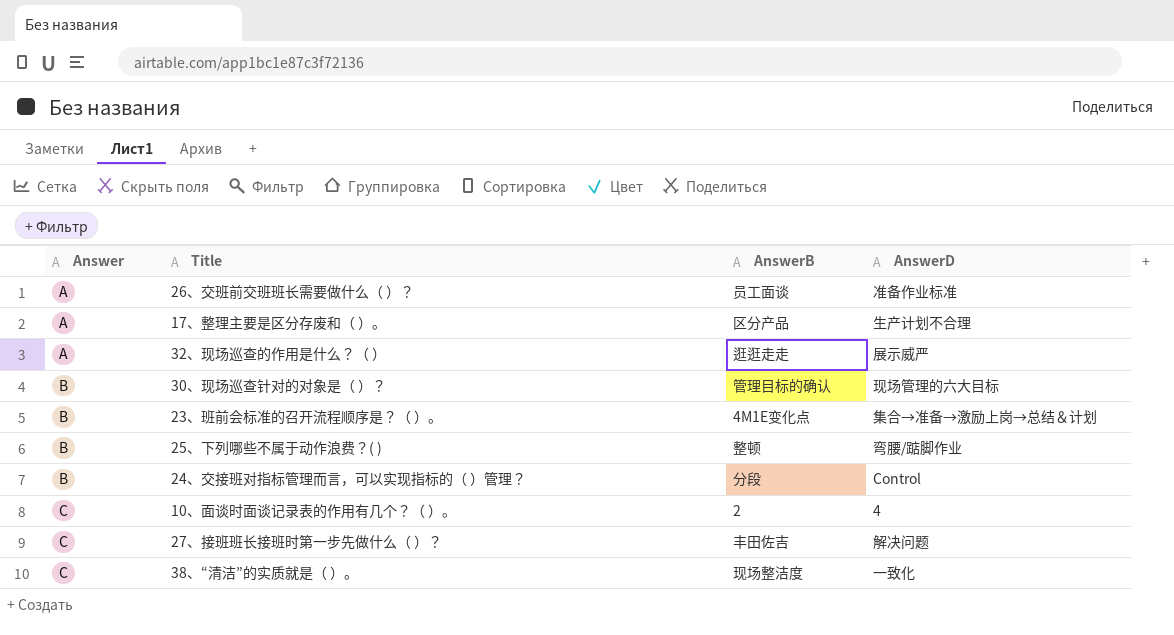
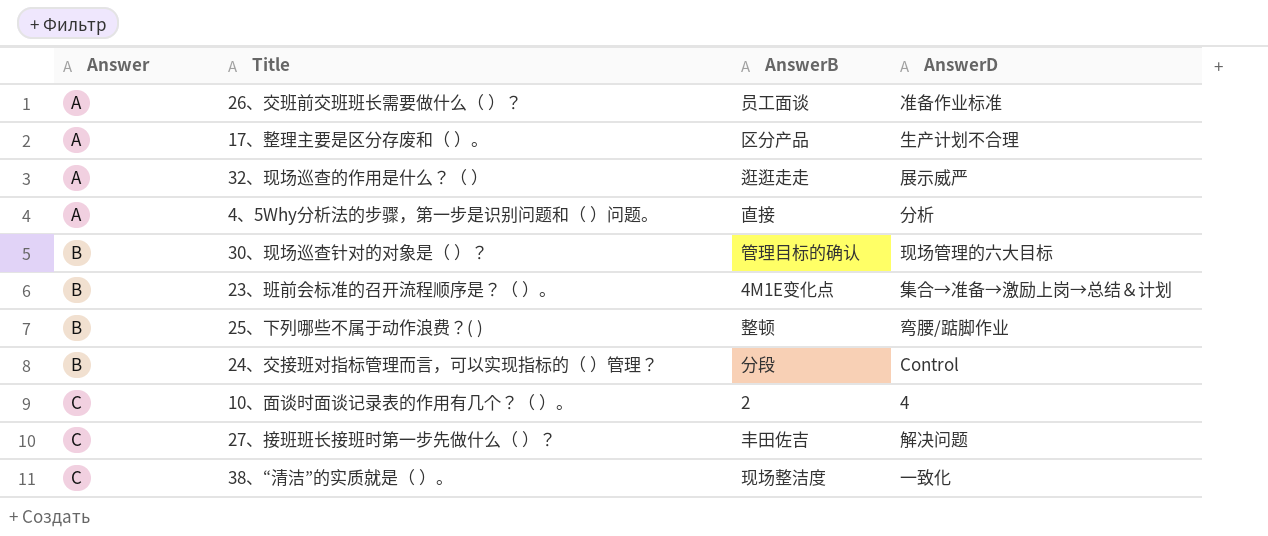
row 4、5Why分析法的步骤，第一步是识别问题和（ ）问题。: none -> A | 直接 | 分析

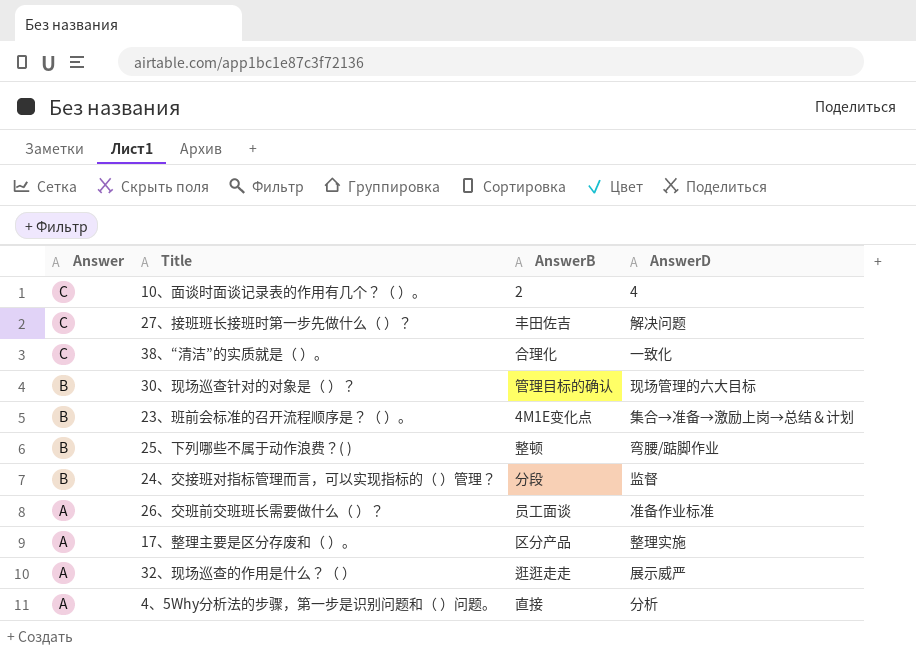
row order: Answer ascending -> Answer descending
38、“清洁”的实质就是（ ）。 | AnswerB: 现场整洁度 -> 合理化
24、交接班对指标管理而言，可以实现指标的（ ）管理？ | AnswerD: Control -> 监督
17、整理主要是区分存废和（ ）。 | AnswerD: 生产计划不合理 -> 整理实施

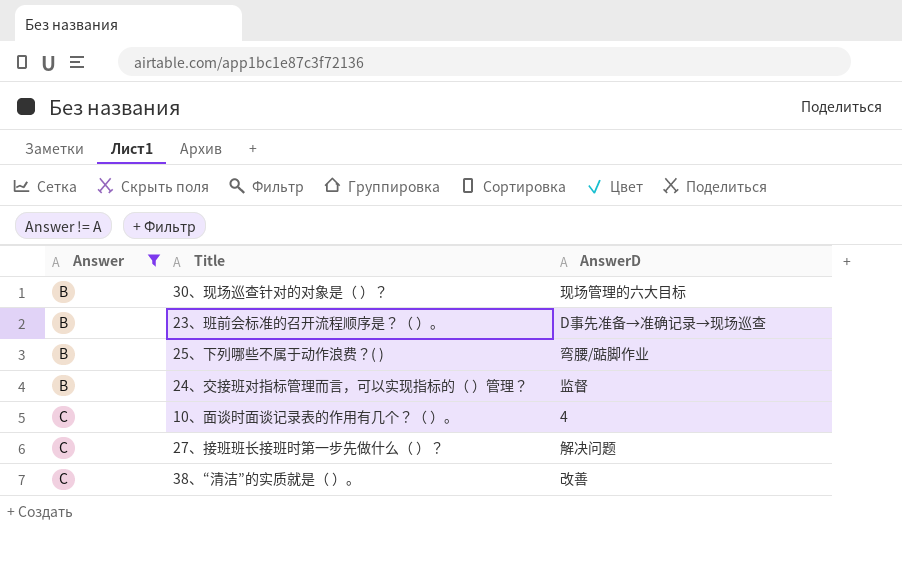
filter: none -> Answer != A
row order: Answer descending -> Answer ascending
column AnswerB | position: 3 -> none
23、班前会标准的召开流程顺序是？（ ）。 | AnswerD: 集合→准备→激励上岗→总结＆计划 -> D事先准备→准确记录→现场巡查
38、“清洁”的实质就是（ ）。 | AnswerD: 一致化 -> 改善

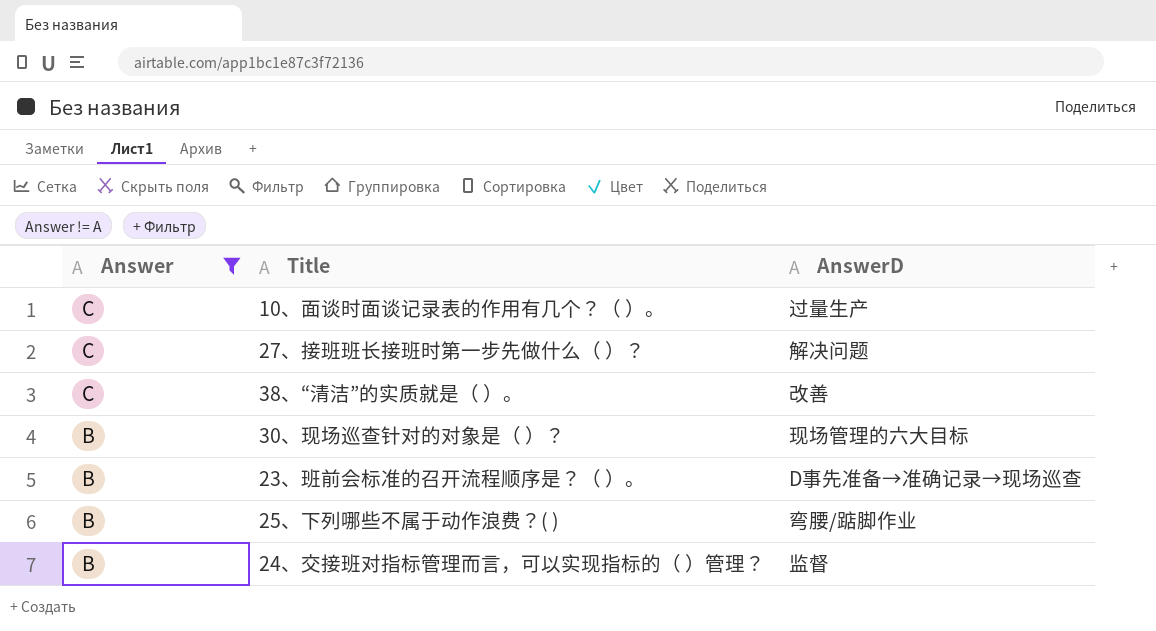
row order: Answer ascending -> Answer descending
10、面谈时面谈记录表的作用有几个？（ ）。 | AnswerD: 4 -> 过量生产

